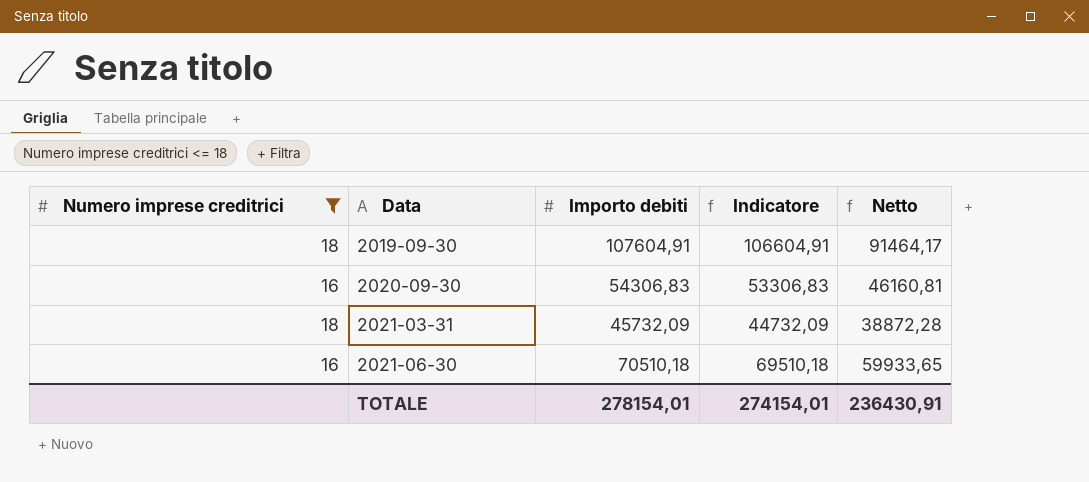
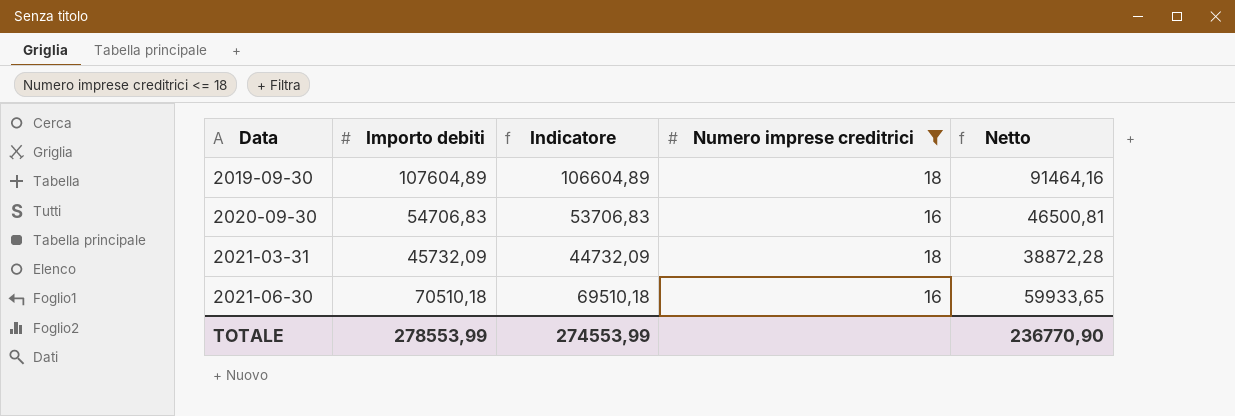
column Numero imprese creditrici | position: 1 -> 4
2019-09-30 | Importo debiti: 107604,91 -> 107604,89
2019-09-30 | Indicatore: 106604,91 -> 106604,89
2019-09-30 | Netto: 91464,17 -> 91464,16
2020-09-30 | Importo debiti: 54306,83 -> 54706,83
2020-09-30 | Indicatore: 53306,83 -> 53706,83
2020-09-30 | Netto: 46160,81 -> 46500,81
TOTALE | Importo debiti: 278154,01 -> 278553,99
TOTALE | Indicatore: 274154,01 -> 274553,99
TOTALE | Netto: 236430,91 -> 236770,90

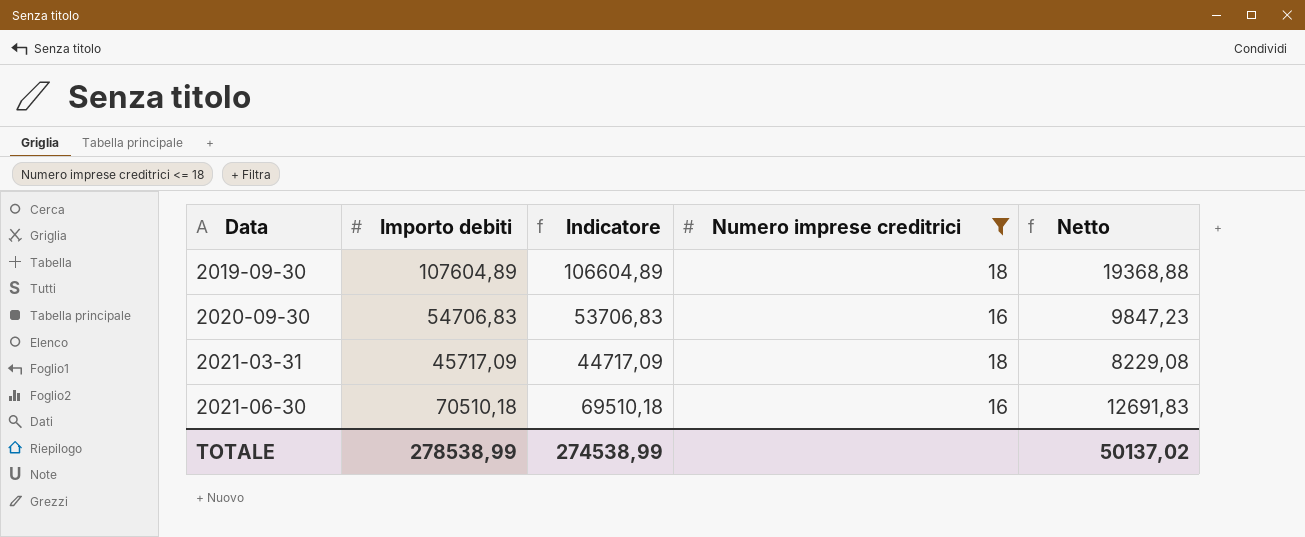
column Netto | formula: [Importo debiti] * 0,85 -> [Importo debiti] * 0,18
2021-03-31 | Importo debiti: 45732,09 -> 45717,09
2021-03-31 | Indicatore: 44732,09 -> 44717,09
TOTALE | Importo debiti: 278553,99 -> 278538,99
TOTALE | Indicatore: 274553,99 -> 274538,99
TOTALE | Netto: 236770,90 -> 50137,02

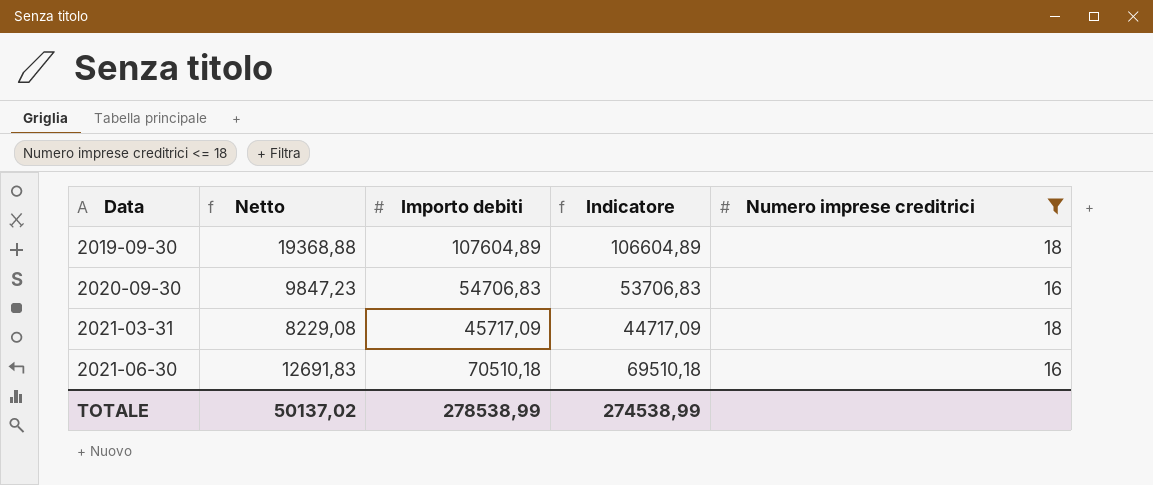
column Netto | position: 5 -> 2

